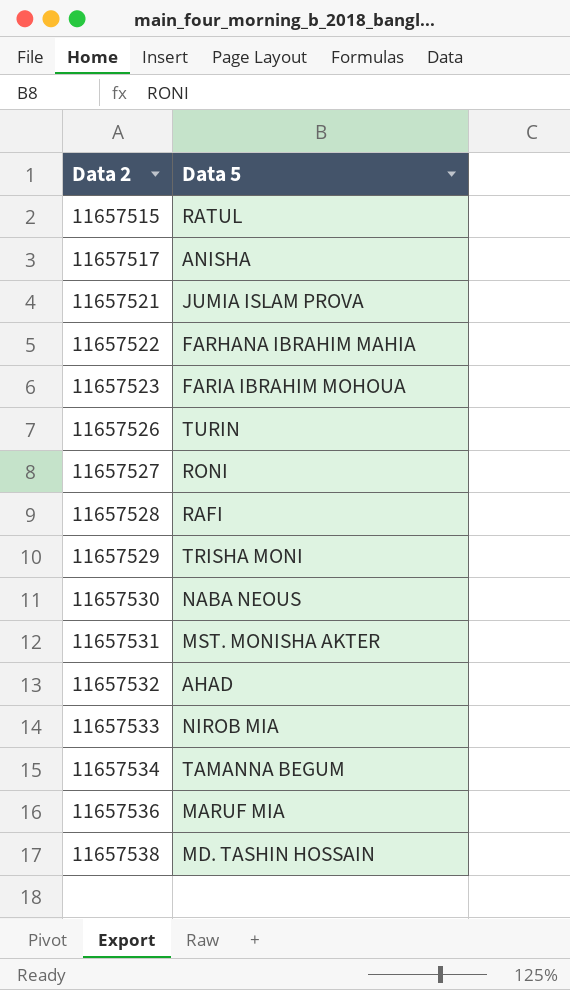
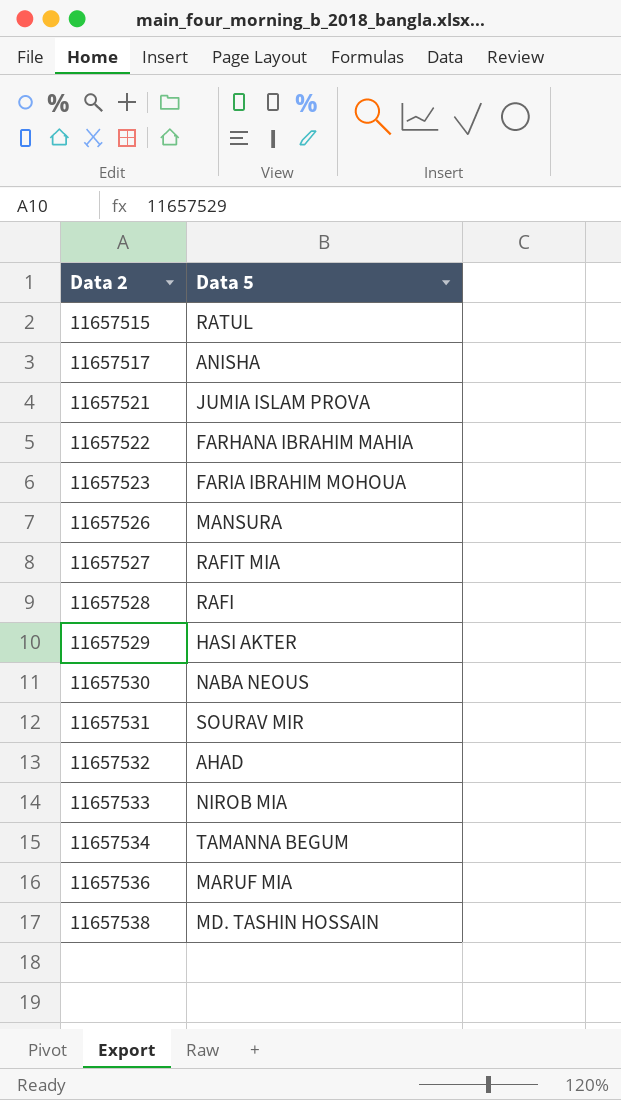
11657526 | Data 5: TURIN -> MANSURA
11657527 | Data 5: RONI -> RAFIT MIA
11657529 | Data 5: TRISHA MONI -> HASI AKTER
11657531 | Data 5: MST. MONISHA AKTER -> SOURAV MIR

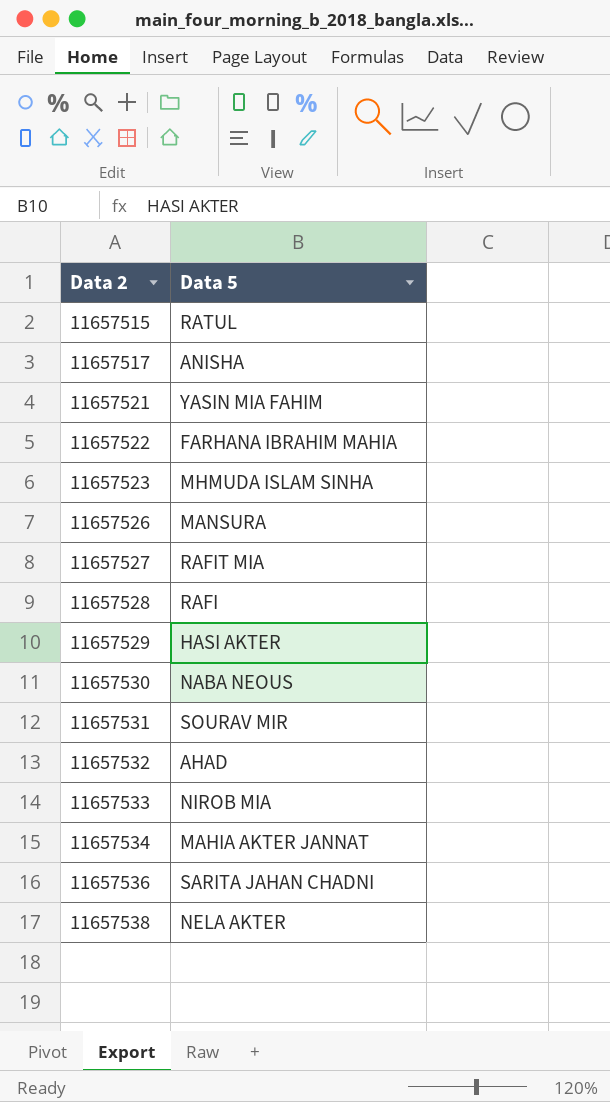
11657521 | Data 5: JUMIA ISLAM PROVA -> YASIN MIA FAHIM
11657523 | Data 5: FARIA IBRAHIM MOHOUA -> MHMUDA ISLAM SINHA
11657534 | Data 5: TAMANNA BEGUM -> MAHIA AKTER JANNAT
11657536 | Data 5: MARUF MIA -> SARITA JAHAN CHADNI
11657538 | Data 5: MD. TASHIN HOSSAIN -> NELA AKTER

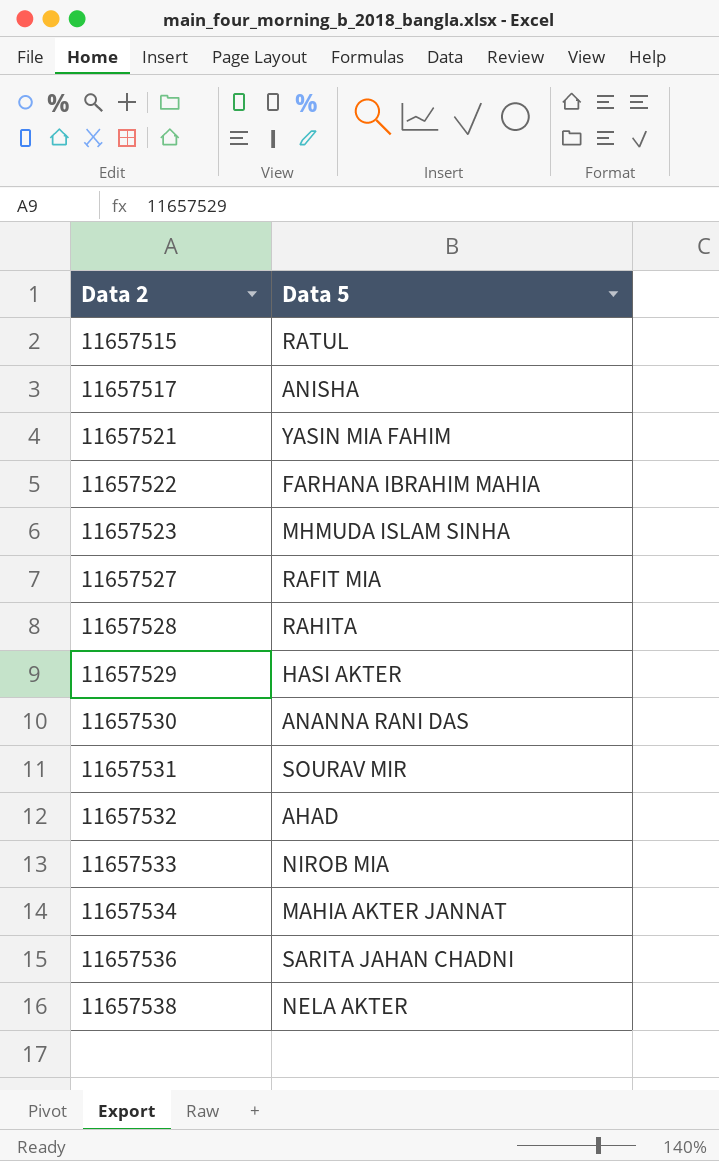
row 11657526: MANSURA -> none
11657528 | Data 5: RAFI -> RAHITA
11657530 | Data 5: NABA NEOUS -> ANANNA RANI DAS

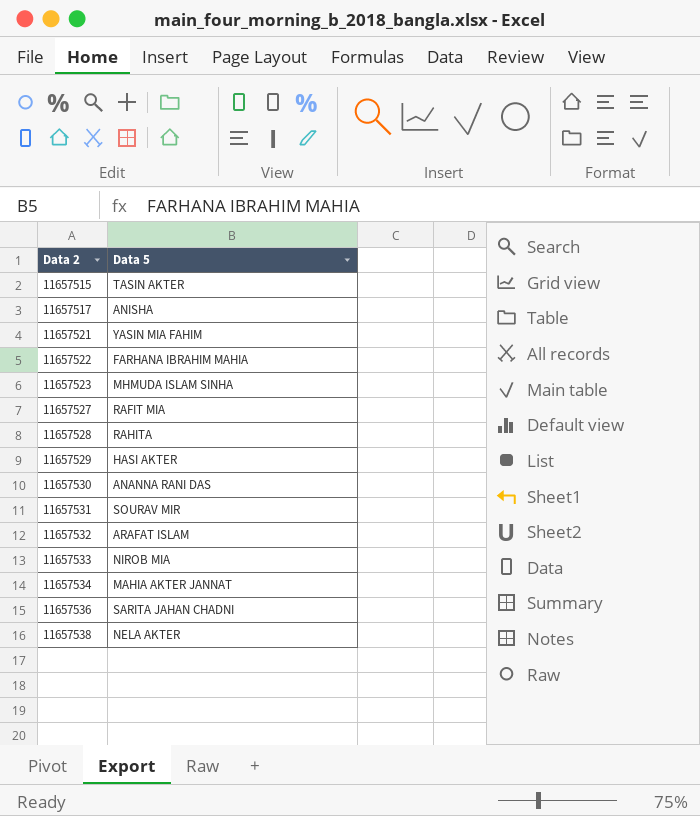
11657515 | Data 5: RATUL -> TASIN AKTER
11657532 | Data 5: AHAD -> ARAFAT ISLAM

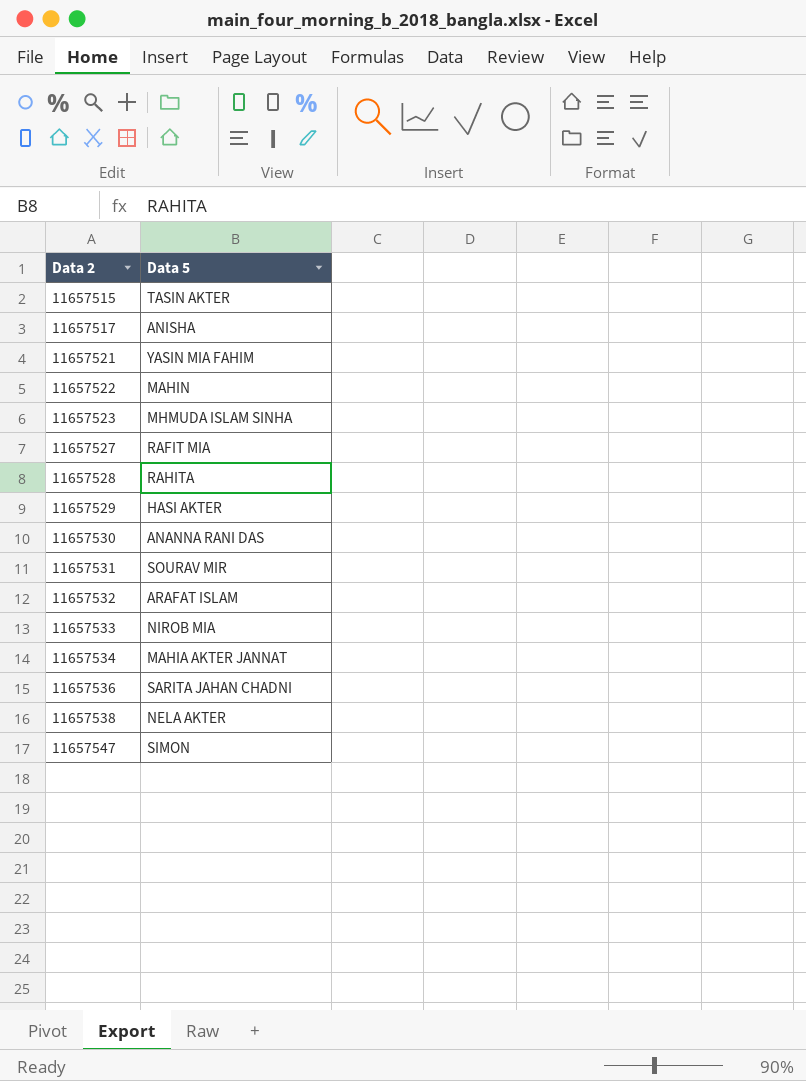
11657522 | Data 5: FARHANA IBRAHIM MAHIA -> MAHIN
row 11657547: none -> SIMON

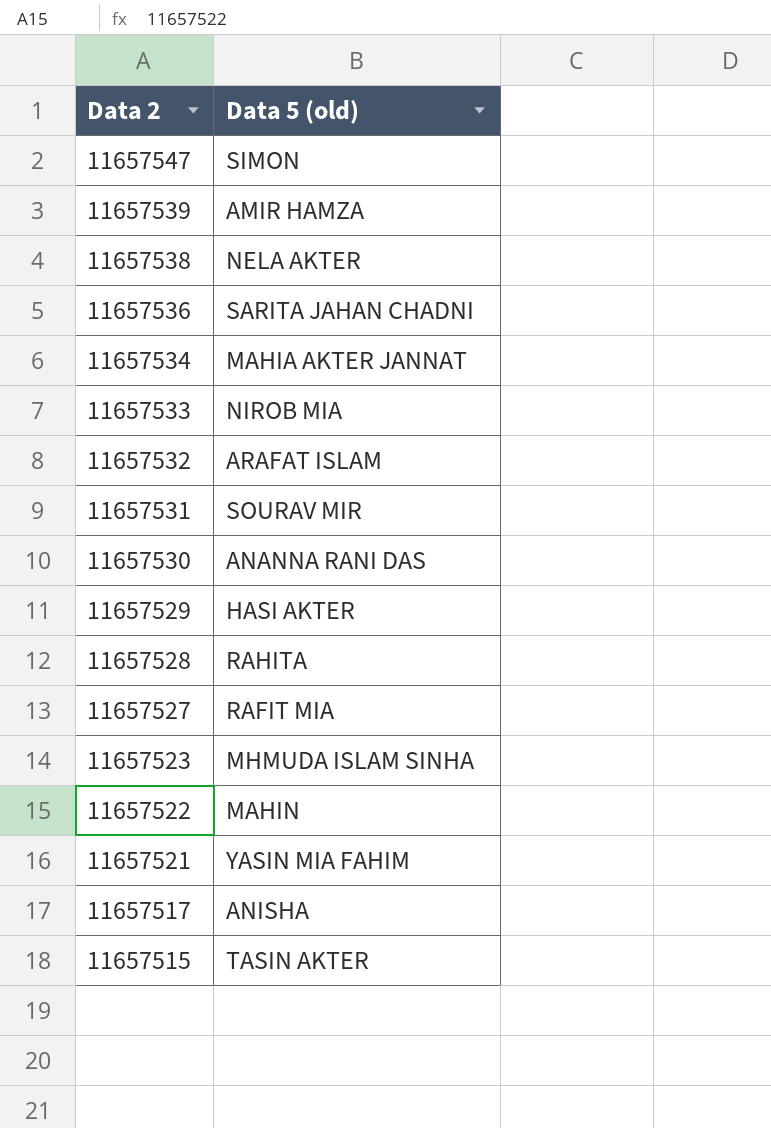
row order: Data 2 ascending -> Data 2 descending
column name: Data 5 -> Data 5 (old)
row 11657539: none -> AMIR HAMZA

